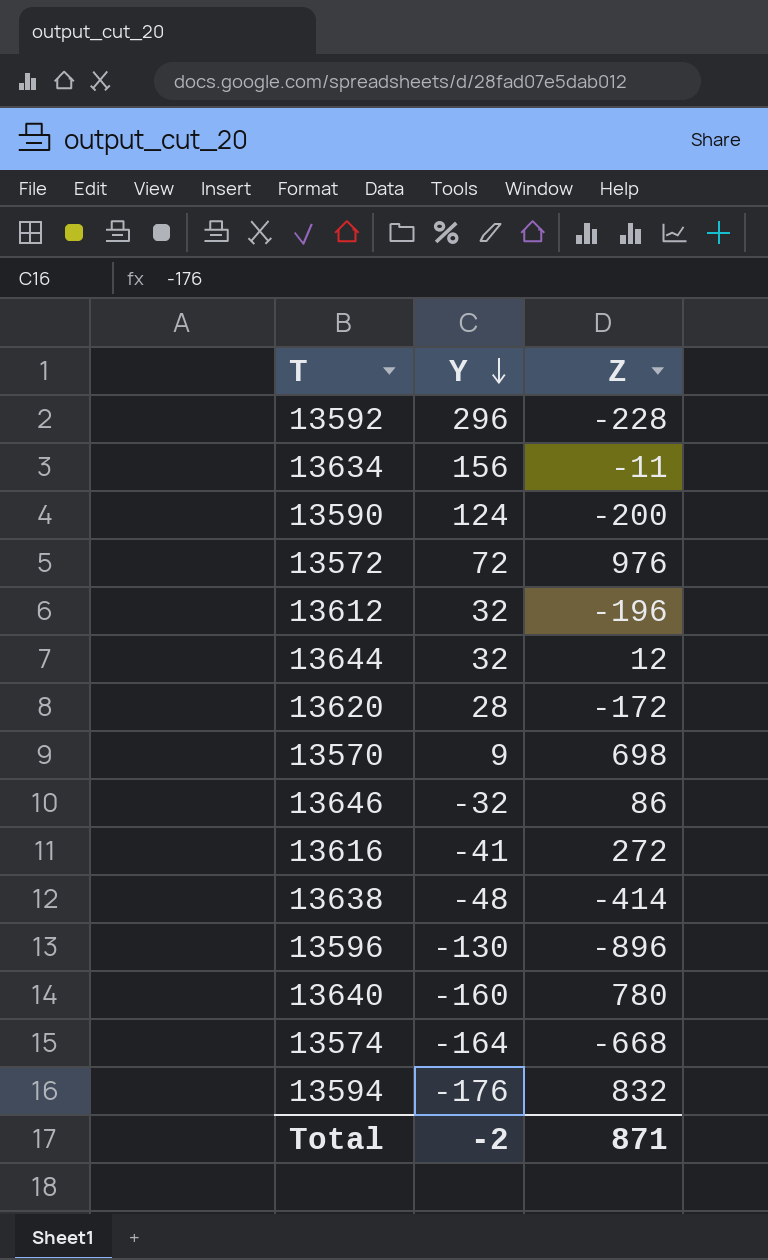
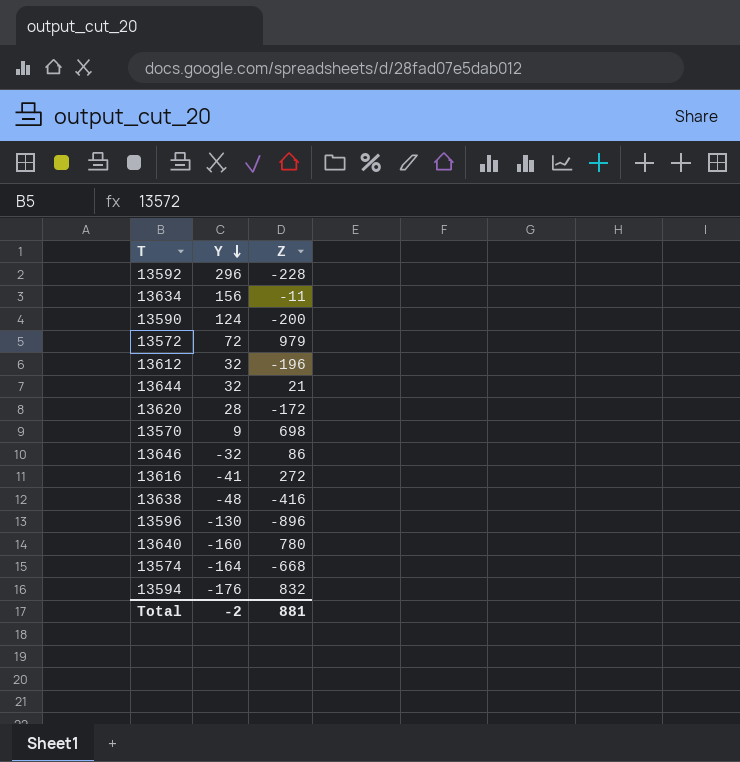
13572 | Z: 976 -> 979
13644 | Z: 12 -> 21
13638 | Z: -414 -> -416
Total | Z: 871 -> 881

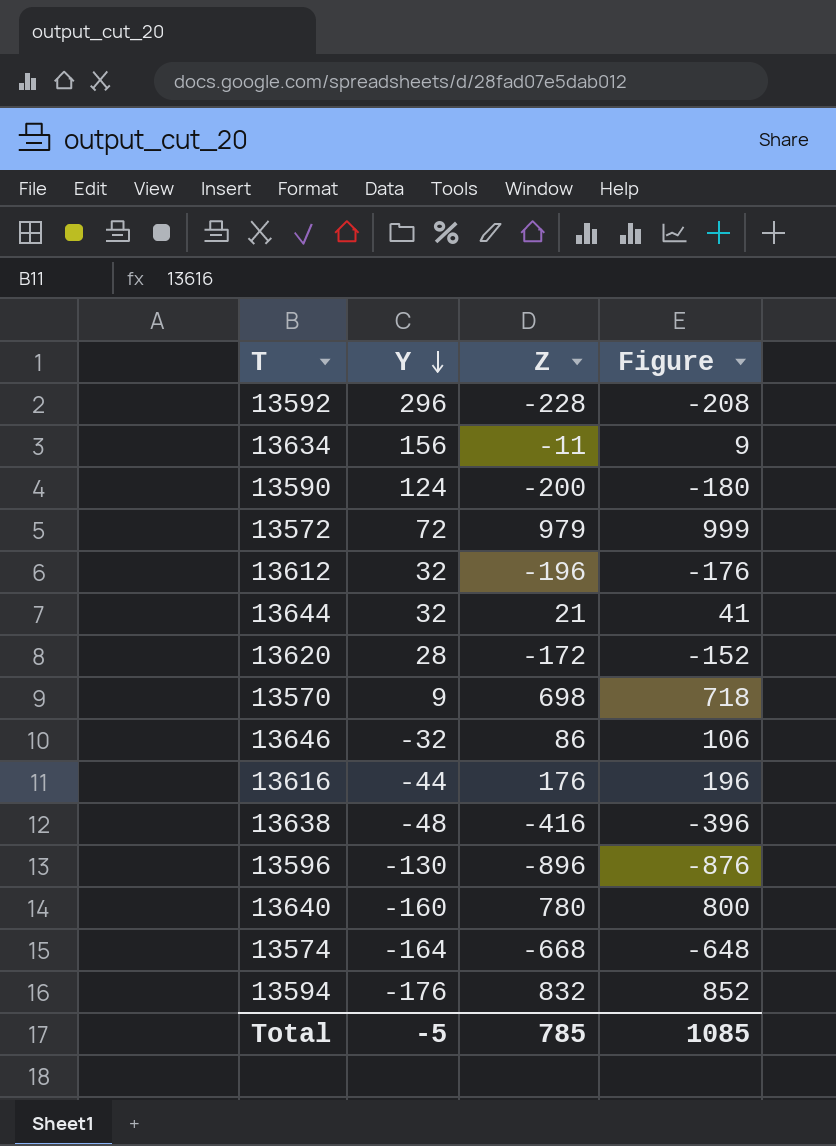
column Figure | formula: none -> [Z] + 20
13616 | Y: -41 -> -44
13616 | Z: 272 -> 176
Total | Y: -2 -> -5
Total | Z: 881 -> 785

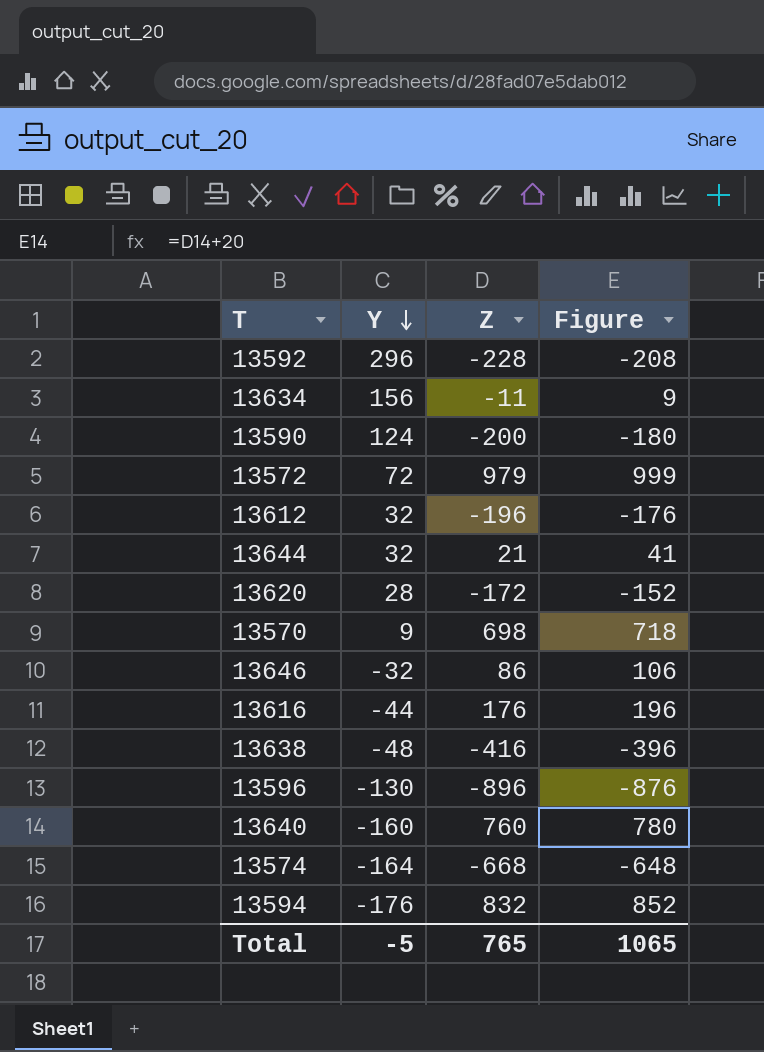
13640 | Z: 780 -> 760
13640 | Figure: 800 -> 780
Total | Z: 785 -> 765
Total | Figure: 1085 -> 1065

